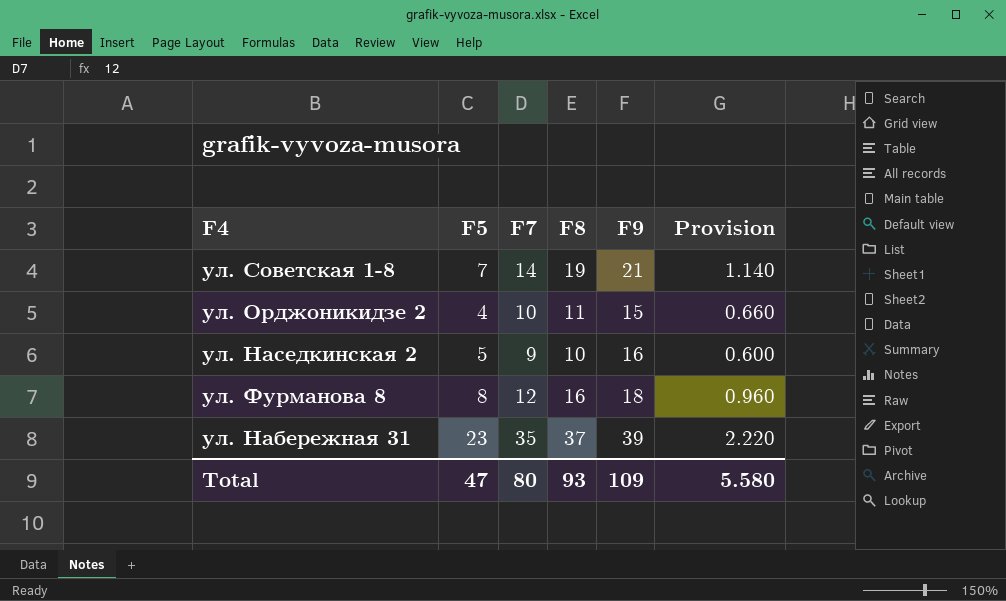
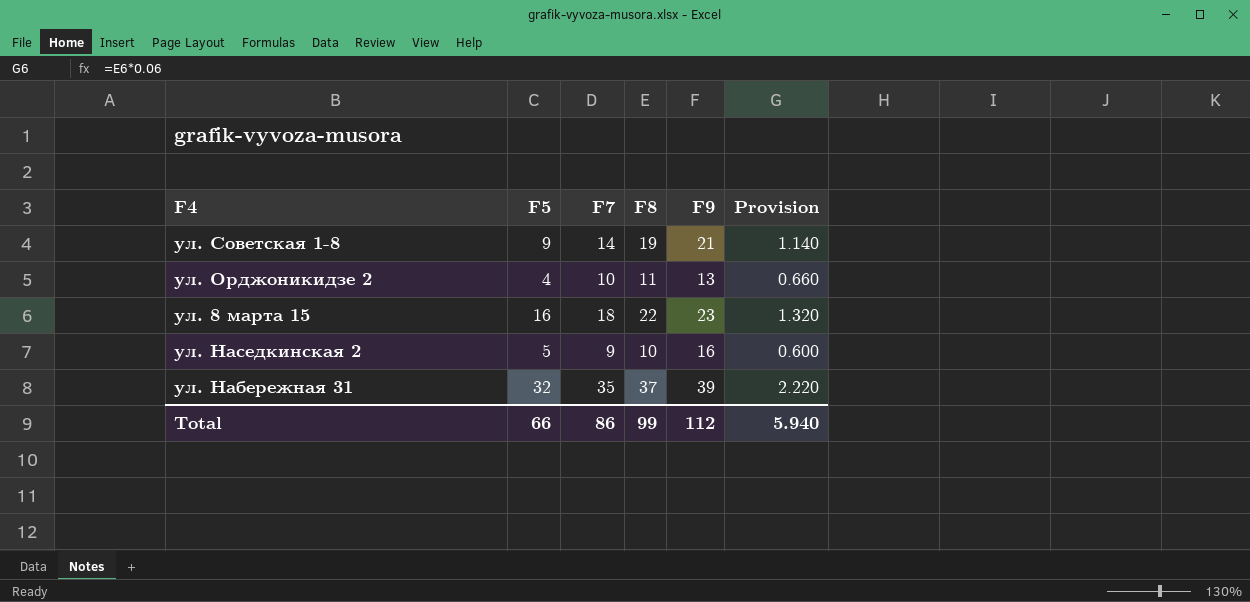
row ул. Фурманова 8: 8 | 12 | 16 | 18 | 0.960 -> none
ул. Советская 1-8 | F5: 7 -> 9
ул. Орджоникидзе 2 | F9: 15 -> 13
row ул. 8 марта 15: none -> 16 | 18 | 22 | 23 | 1.320
ул. Набережная 31 | F5: 23 -> 32
Total | F5: 47 -> 66
Total | F7: 80 -> 86
Total | F8: 93 -> 99
Total | F9: 109 -> 112
Total | Provision: 5.580 -> 5.940

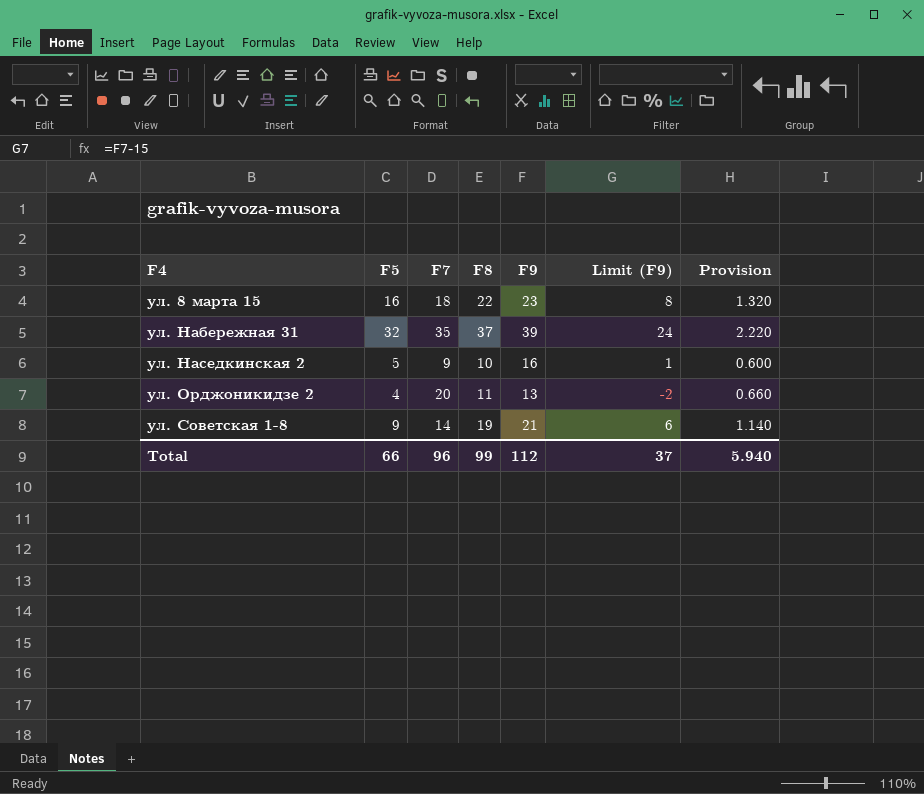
row order: none -> F4 ascending
column Limit (F9) | formula: none -> [F9] - 15
ул. Орджоникидзе 2 | F7: 10 -> 20
Total | F7: 86 -> 96

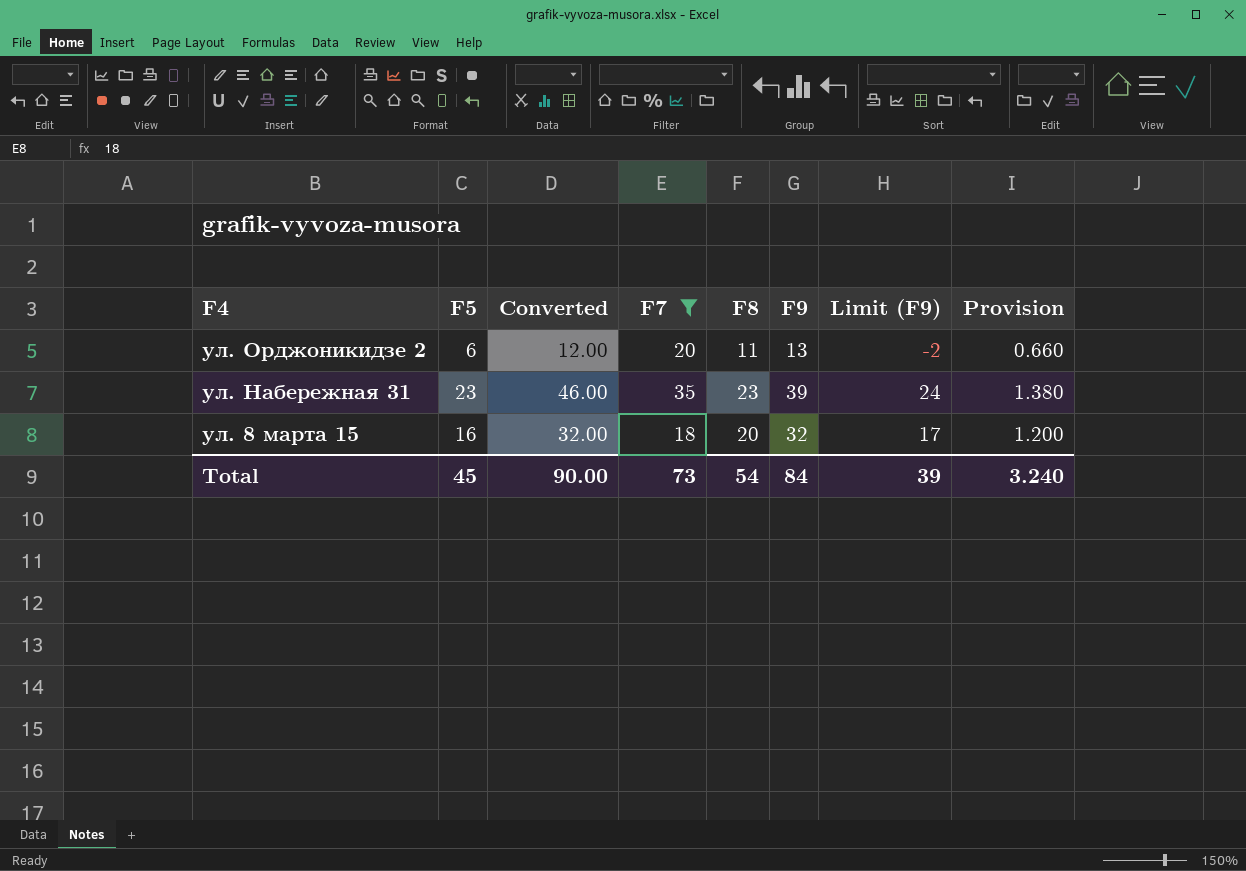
filter: none -> F7 >= 18
row order: F4 ascending -> F4 descending
column Converted | formula: none -> [F5] * 2
ул. Орджоникидзе 2 | F5: 4 -> 6
ул. Набережная 31 | F5: 32 -> 23
ул. Набережная 31 | F8: 37 -> 23
ул. Набережная 31 | Provision: 2.220 -> 1.380
ул. 8 марта 15 | F8: 22 -> 20
ул. 8 марта 15 | F9: 23 -> 32
ул. 8 марта 15 | Limit (F9): 8 -> 17
ул. 8 марта 15 | Provision: 1.320 -> 1.200
Total | F5: 66 -> 45
Total | F7: 96 -> 73
Total | F8: 99 -> 54
Total | F9: 112 -> 84
Total | Limit (F9): 37 -> 39
Total | Provision: 5.940 -> 3.240

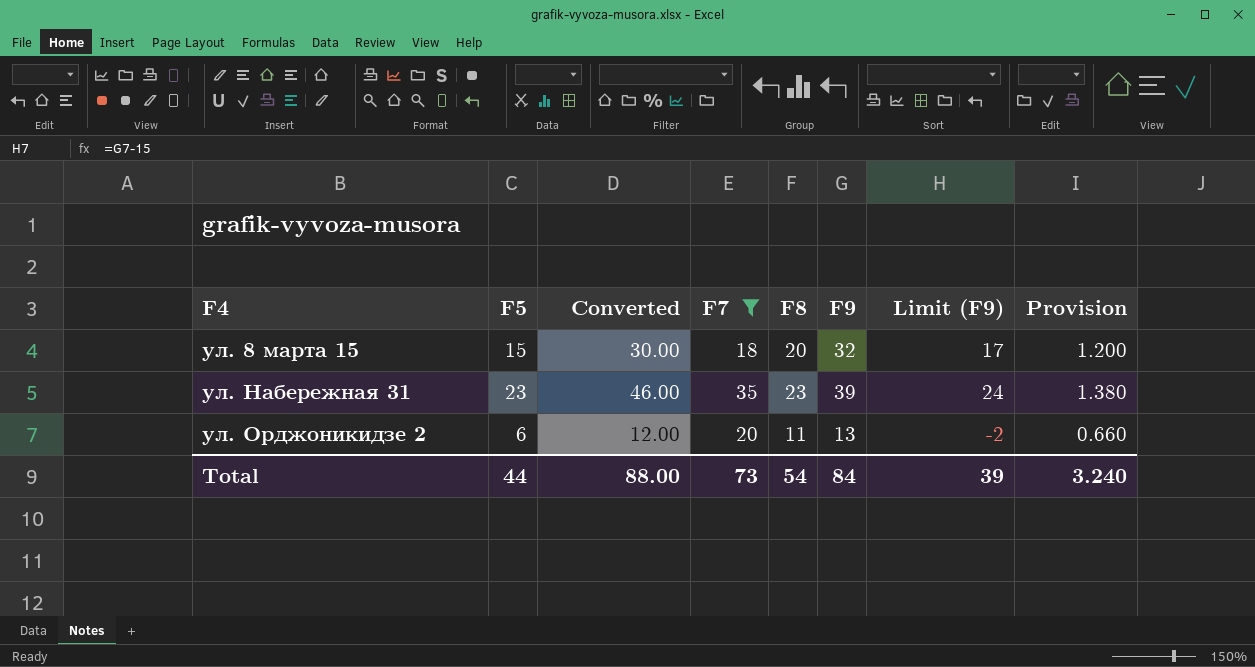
row order: F4 descending -> F4 ascending
ул. 8 марта 15 | F5: 16 -> 15
ул. 8 марта 15 | Converted: 32.00 -> 30.00
Total | F5: 45 -> 44
Total | Converted: 90.00 -> 88.00

